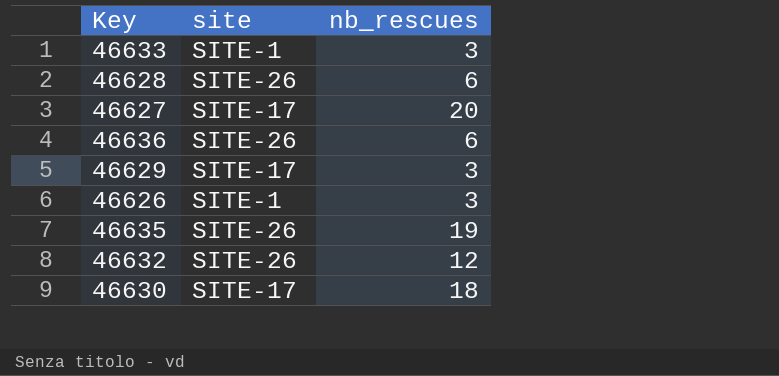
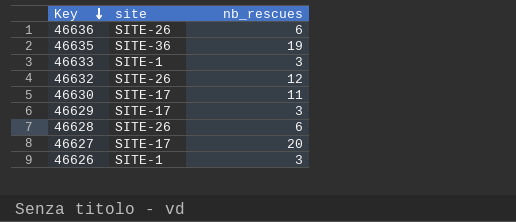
row order: none -> Key descending
46635 | site: SITE-26 -> SITE-36
46630 | nb_rescues: 18 -> 11

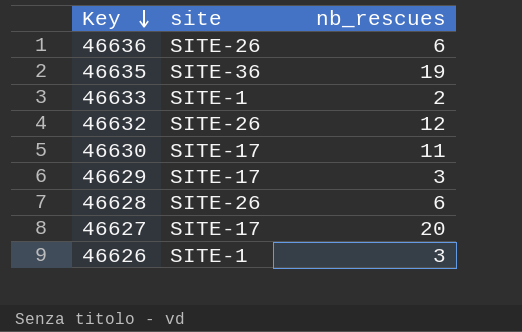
46633 | nb_rescues: 3 -> 2

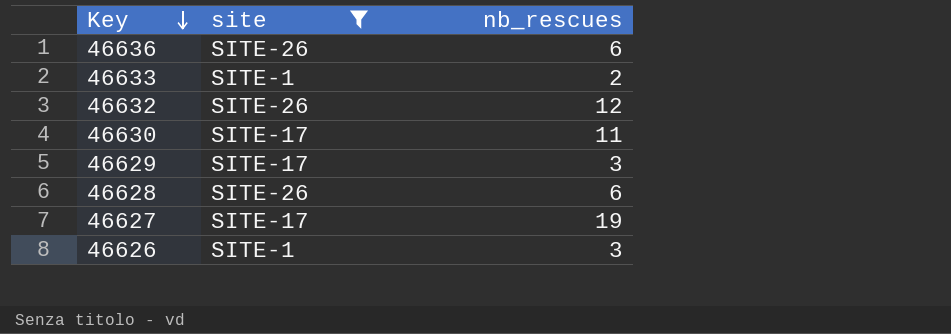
filter: none -> site != SITE-36
46627 | nb_rescues: 20 -> 19

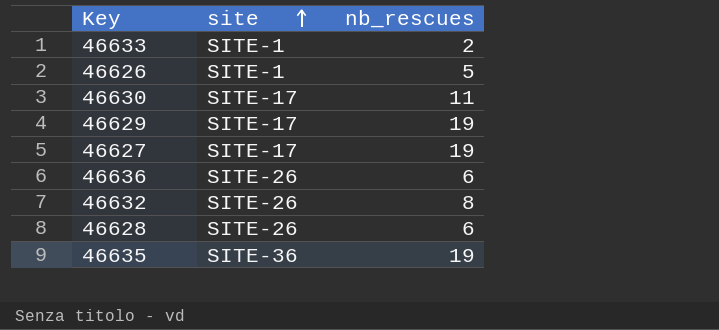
filter: site != SITE-36 -> none
row order: Key descending -> site ascending
46626 | nb_rescues: 3 -> 5
46629 | nb_rescues: 3 -> 19
46632 | nb_rescues: 12 -> 8

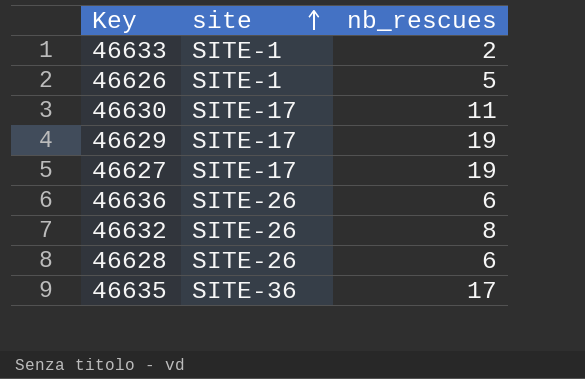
46635 | nb_rescues: 19 -> 17

